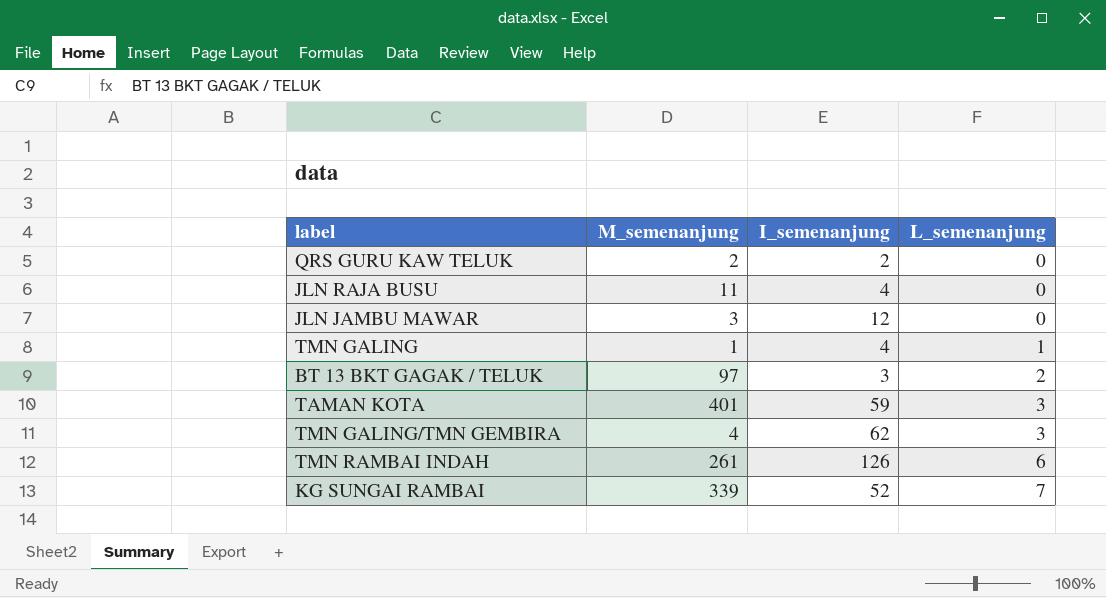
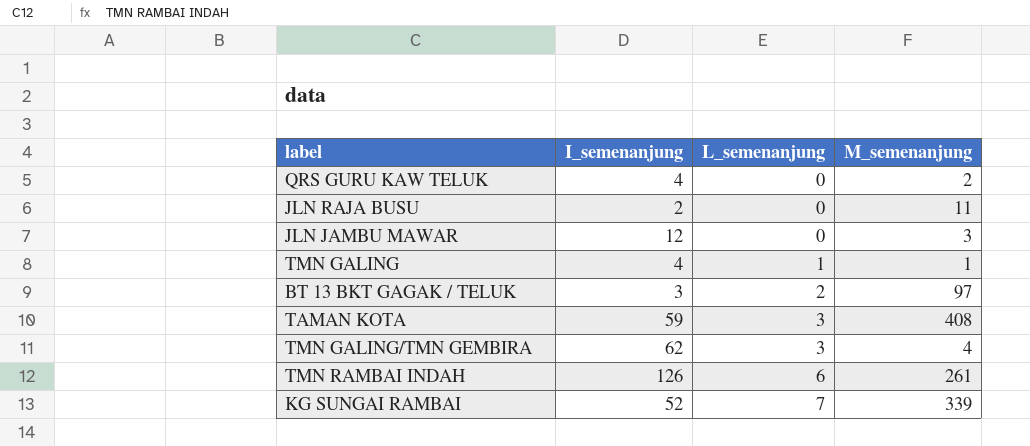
column M_semenanjung | position: 2 -> 4
QRS GURU KAW TELUK | I_semenanjung: 2 -> 4
JLN RAJA BUSU | I_semenanjung: 4 -> 2
TAMAN KOTA | M_semenanjung: 401 -> 408

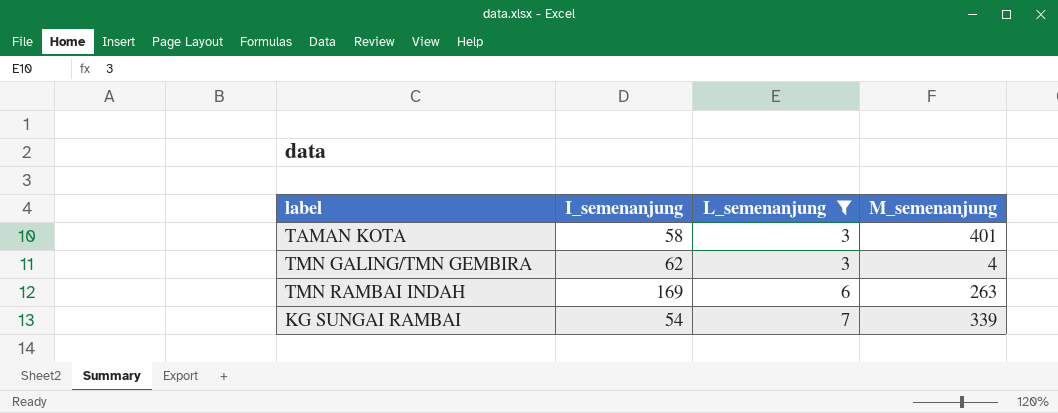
filter: none -> L_semenanjung >= 3
TAMAN KOTA | I_semenanjung: 59 -> 58
TAMAN KOTA | M_semenanjung: 408 -> 401
TMN RAMBAI INDAH | I_semenanjung: 126 -> 169
TMN RAMBAI INDAH | M_semenanjung: 261 -> 263
KG SUNGAI RAMBAI | I_semenanjung: 52 -> 54

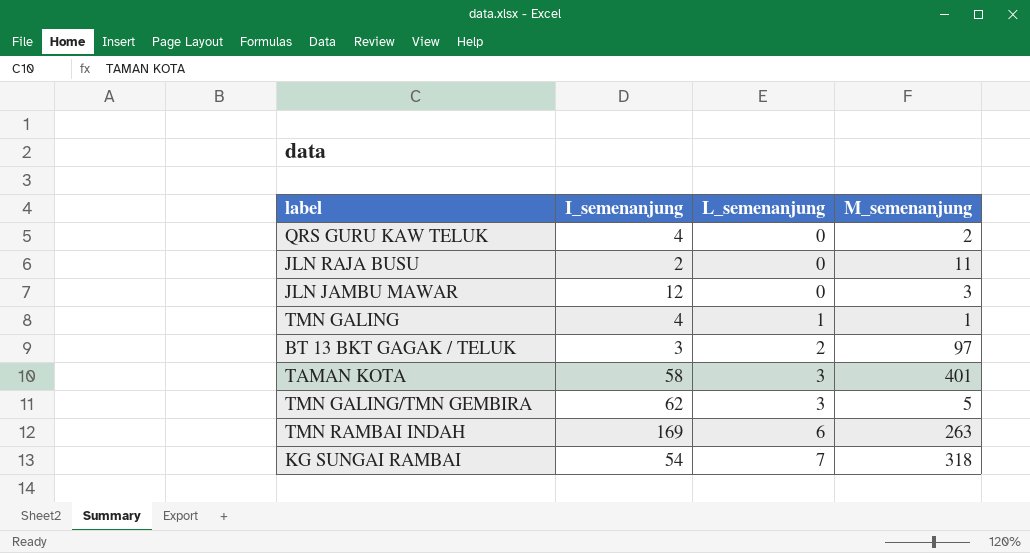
filter: L_semenanjung >= 3 -> none
TMN GALING/TMN GEMBIRA | M_semenanjung: 4 -> 5
KG SUNGAI RAMBAI | M_semenanjung: 339 -> 318

